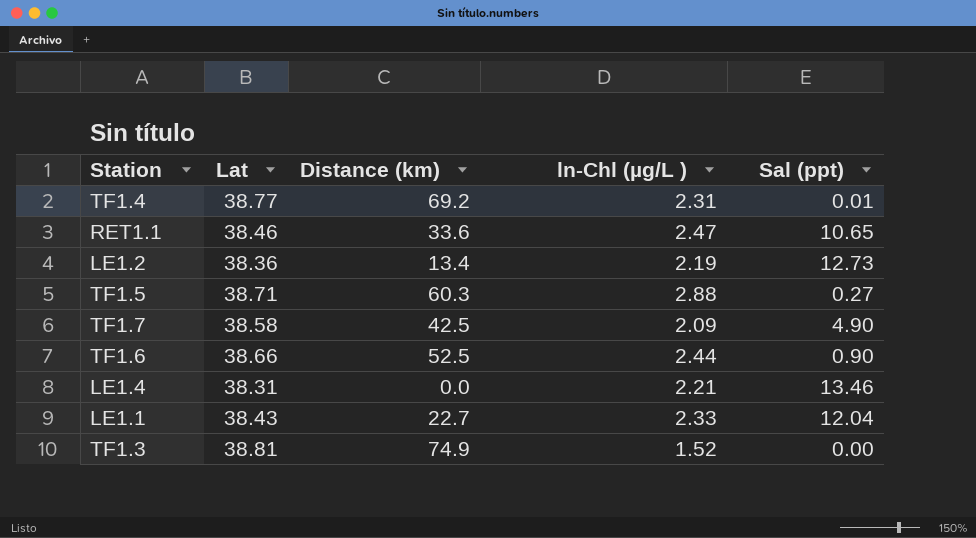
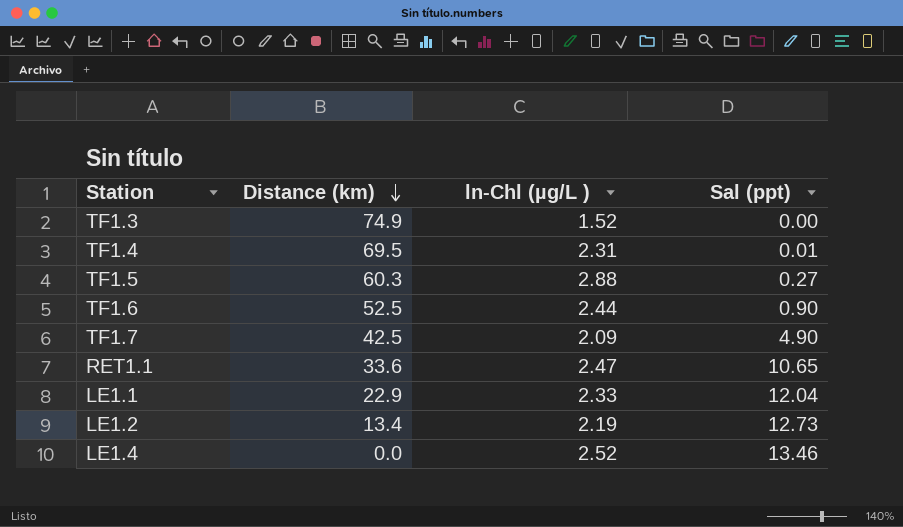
row order: none -> Distance (km) descending
column Lat | position: 2 -> none
TF1.4 | Distance (km): 69.2 -> 69.5
LE1.1 | Distance (km): 22.7 -> 22.9
LE1.4 | ln-Chl (µg/L ): 2.21 -> 2.52

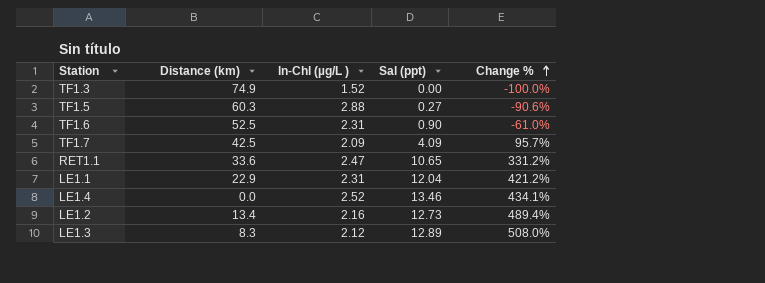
row order: Distance (km) descending -> Change % ascending
column Change % | formula: none -> ([Sal (ppt)] - [ln-Chl (µg/L )]) / [ln-Chl (µg/L )]
row TF1.4: 69.5 | 2.31 | 0.01 -> none
TF1.6 | ln-Chl (µg/L ): 2.44 -> 2.31
TF1.7 | Sal (ppt): 4.90 -> 4.09
LE1.1 | ln-Chl (µg/L ): 2.33 -> 2.31
LE1.2 | ln-Chl (µg/L ): 2.19 -> 2.16
row LE1.3: none -> 8.3 | 2.12 | 12.89 | 508.0%

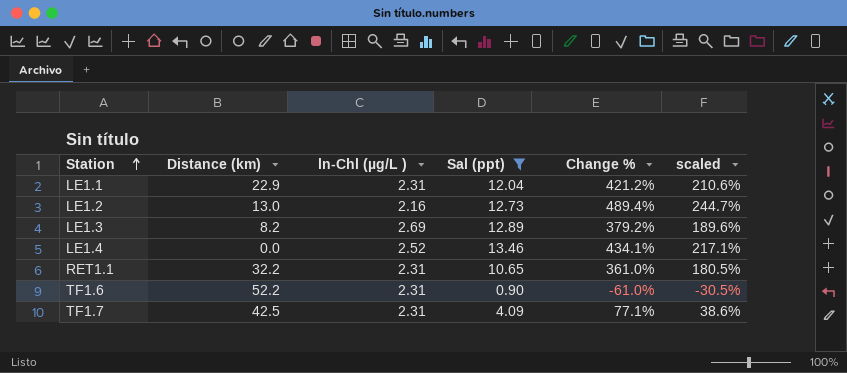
filter: none -> Sal (ppt) >= 0.90
row order: Change % ascending -> Station ascending
column scaled | formula: none -> [Change %] * 0.5
LE1.2 | Distance (km): 13.4 -> 13.0
LE1.3 | Distance (km): 8.3 -> 8.2
LE1.3 | ln-Chl (µg/L ): 2.12 -> 2.69
LE1.3 | Change %: 508.0% -> 379.2%
RET1.1 | Distance (km): 33.6 -> 32.2
RET1.1 | ln-Chl (µg/L ): 2.47 -> 2.31
RET1.1 | Change %: 331.2% -> 361.0%
TF1.6 | Distance (km): 52.5 -> 52.2
TF1.7 | ln-Chl (µg/L ): 2.09 -> 2.31
TF1.7 | Change %: 95.7% -> 77.1%

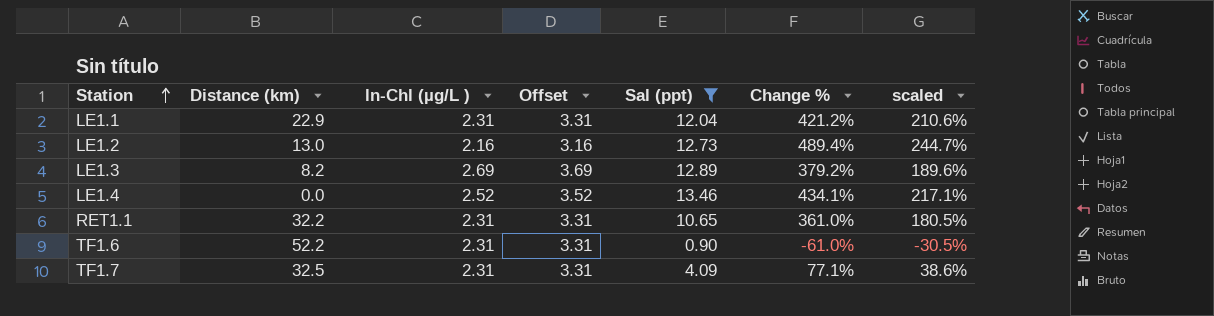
column Offset | formula: none -> [ln-Chl (µg/L )] + 1
TF1.7 | Distance (km): 42.5 -> 32.5

